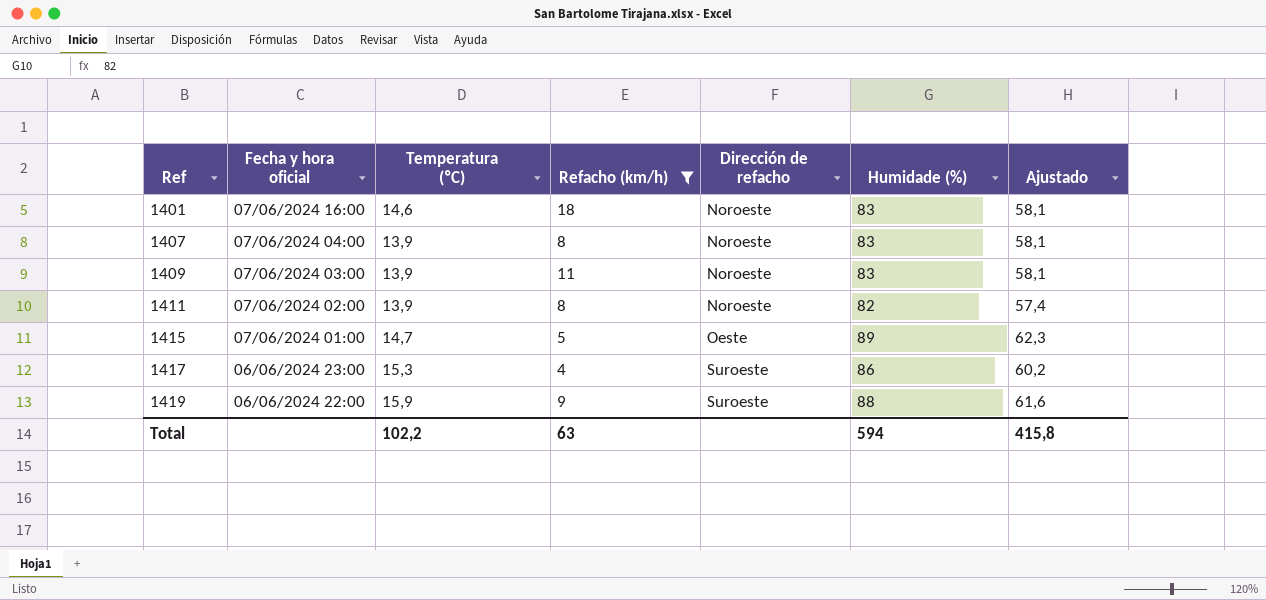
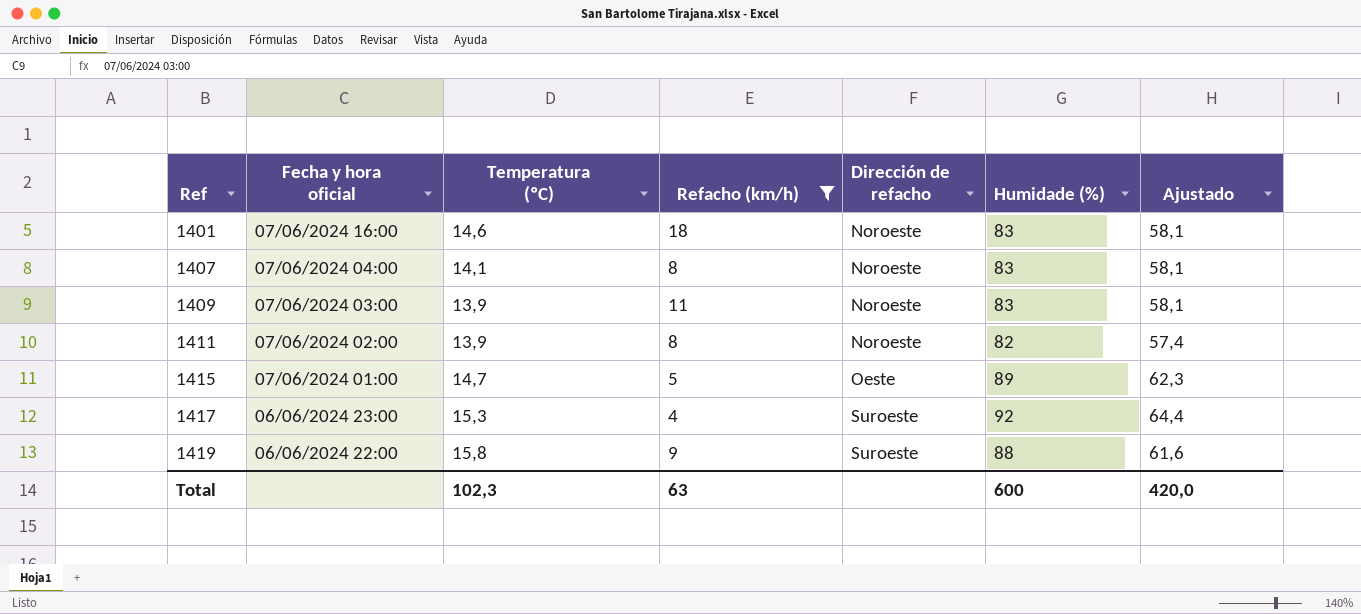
1407 | Temperatura (ºC): 13,9 -> 14,1
1417 | Humidade (%): 86 -> 92
1417 | Ajustado: 60,2 -> 64,4
1419 | Temperatura (ºC): 15,9 -> 15,8
Total | Temperatura (ºC): 102,2 -> 102,3
Total | Humidade (%): 594 -> 600
Total | Ajustado: 415,8 -> 420,0

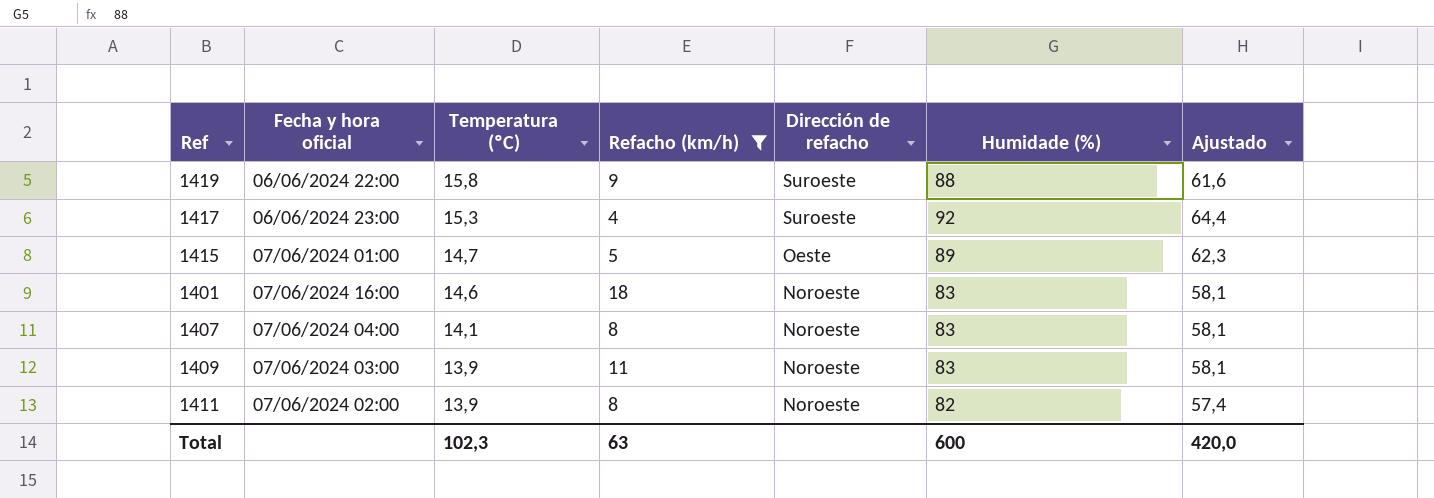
row order: Ref ascending -> Temperatura (ºC) descending

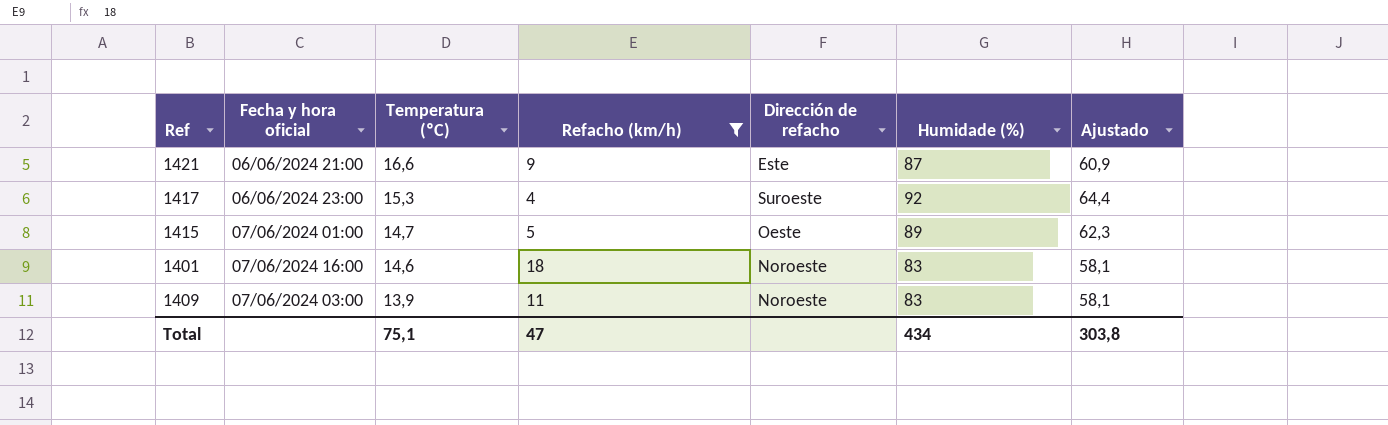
row 1419: 06/06/2024 22:00 | 15,8 | 9 | Suroeste | 88 | 61,6 -> none
row 1407: 07/06/2024 04:00 | 14,1 | 8 | Noroeste | 83 | 58,1 -> none
row 1411: 07/06/2024 02:00 | 13,9 | 8 | Noroeste | 82 | 57,4 -> none
row 1421: none -> 06/06/2024 21:00 | 16,6 | 9 | Este | 87 | 60,9
Total | Temperatura (ºC): 102,3 -> 75,1
Total | Refacho (km/h): 63 -> 47
Total | Humidade (%): 600 -> 434
Total | Ajustado: 420,0 -> 303,8

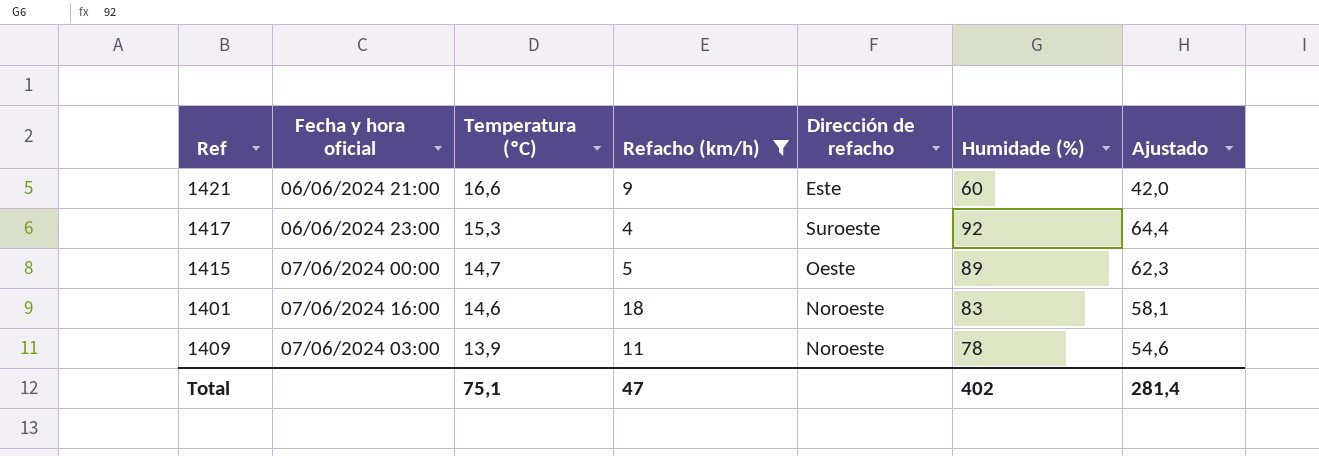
1421 | Humidade (%): 87 -> 60
1421 | Ajustado: 60,9 -> 42,0
1415 | Fecha y hora oficial: 07/06/2024 01:00 -> 07/06/2024 00:00
1409 | Humidade (%): 83 -> 78
1409 | Ajustado: 58,1 -> 54,6
Total | Humidade (%): 434 -> 402
Total | Ajustado: 303,8 -> 281,4

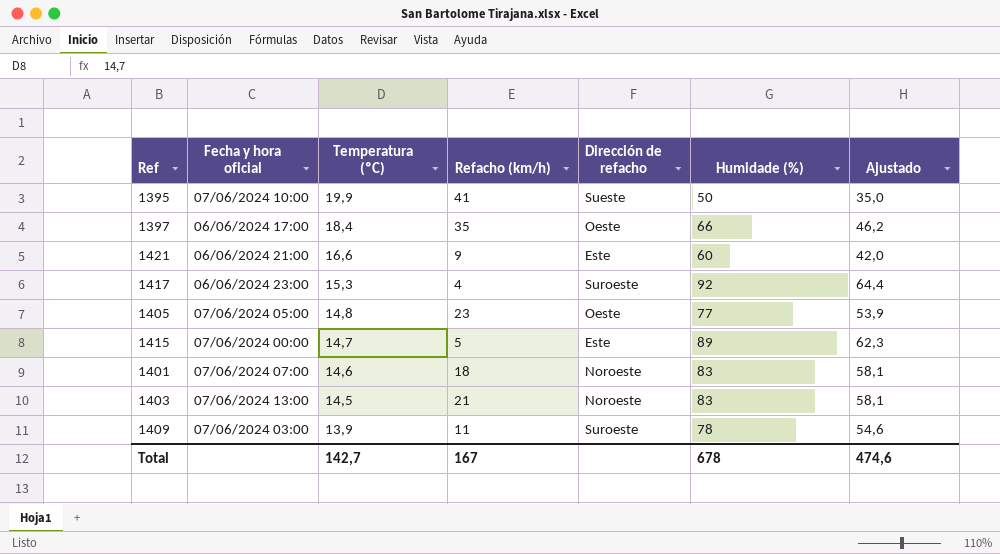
filter: Refacho (km/h) <= 18 -> none
1415 | Dirección de refacho: Oeste -> Este
1401 | Fecha y hora oficial: 07/06/2024 16:00 -> 07/06/2024 07:00
1409 | Dirección de refacho: Noroeste -> Suroeste
Total | Temperatura (ºC): 75,1 -> 142,7
Total | Refacho (km/h): 47 -> 167
Total | Humidade (%): 402 -> 678
Total | Ajustado: 281,4 -> 474,6

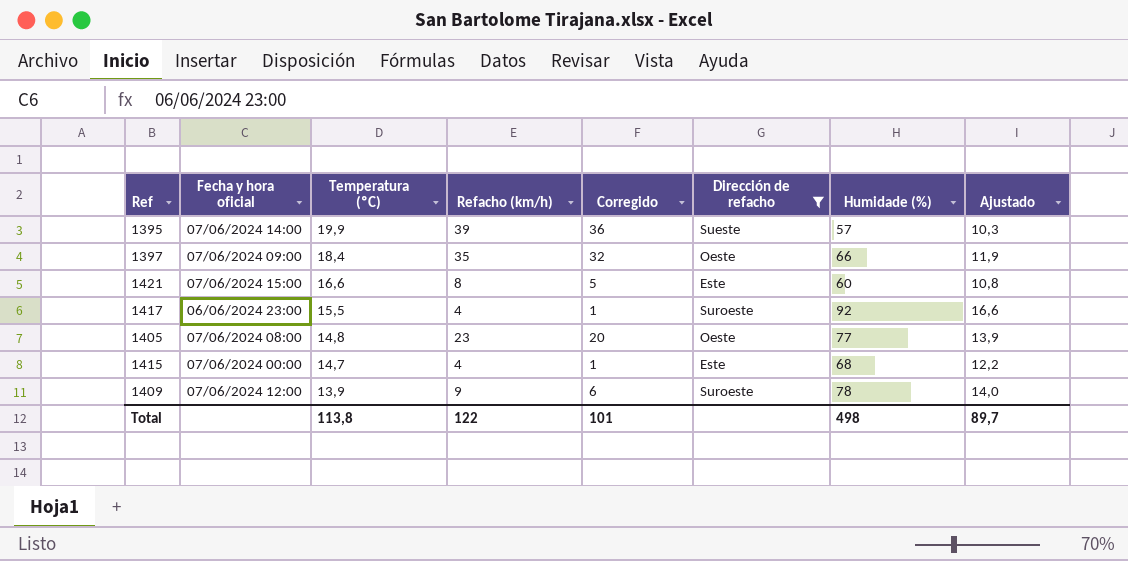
filter: none -> Dirección de refacho != Noroeste
column Corregido | formula: none -> [Refacho (km/h)] - 3
column Ajustado | formula: [Humidade (%)] * 0,7 -> [Humidade (%)] * 0,18
1395 | Fecha y hora oficial: 07/06/2024 10:00 -> 07/06/2024 14:00
1395 | Refacho (km/h): 41 -> 39
1395 | Humidade (%): 50 -> 57
1397 | Fecha y hora oficial: 06/06/2024 17:00 -> 07/06/2024 09:00
1421 | Fecha y hora oficial: 06/06/2024 21:00 -> 07/06/2024 15:00
1421 | Refacho (km/h): 9 -> 8
1417 | Temperatura (ºC): 15,3 -> 15,5
1405 | Fecha y hora oficial: 07/06/2024 05:00 -> 07/06/2024 08:00
1415 | Refacho (km/h): 5 -> 4
1415 | Humidade (%): 89 -> 68
1409 | Fecha y hora oficial: 07/06/2024 03:00 -> 07/06/2024 12:00
1409 | Refacho (km/h): 11 -> 9
Total | Temperatura (ºC): 142,7 -> 113,8
Total | Refacho (km/h): 167 -> 122
Total | Humidade (%): 678 -> 498
Total | Ajustado: 474,6 -> 89,7

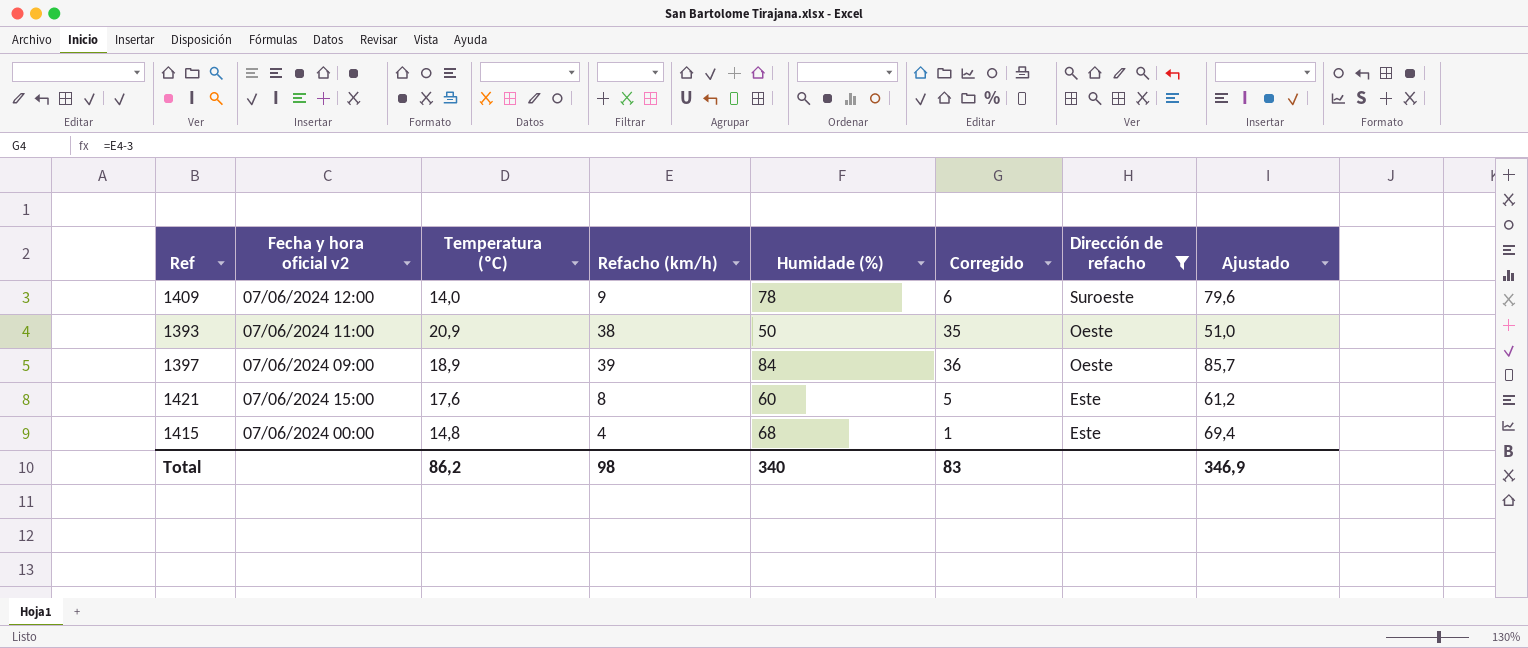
row order: Temperatura (ºC) descending -> Dirección de refacho descending
column name: Fecha y hora oficial -> Fecha y hora oficial v2
column Humidade (%) | position: 7 -> 5
column Ajustado | formula: [Humidade (%)] * 0,18 -> [Humidade (%)] * 1,02
row 1395: 07/06/2024 14:00 | 19,9 | 39 | 36 | Sueste | 57 | 10,3 -> none
row 1417: 06/06/2024 23:00 | 15,5 | 4 | 1 | Suroeste | 92 | 16,6 -> none
row 1405: 07/06/2024 08:00 | 14,8 | 23 | 20 | Oeste | 77 | 13,9 -> none
1409 | Temperatura (ºC): 13,9 -> 14,0
row 1393: none -> 07/06/2024 11:00 | 20,9 | 38 | 50 | 35 | Oeste | 51,0
1397 | Temperatura (ºC): 18,4 -> 18,9
1397 | Refacho (km/h): 35 -> 39
1397 | Humidade (%): 66 -> 84
1397 | Corregido: 32 -> 36
1421 | Temperatura (ºC): 16,6 -> 17,6
1415 | Temperatura (ºC): 14,7 -> 14,8
Total | Temperatura (ºC): 113,8 -> 86,2
Total | Refacho (km/h): 122 -> 98
Total | Humidade (%): 498 -> 340
Total | Corregido: 101 -> 83
Total | Ajustado: 89,7 -> 346,9

